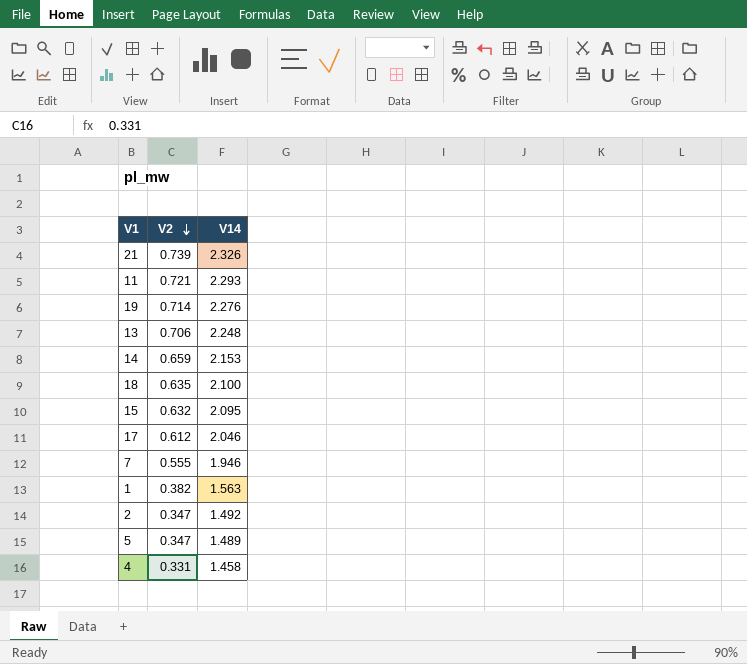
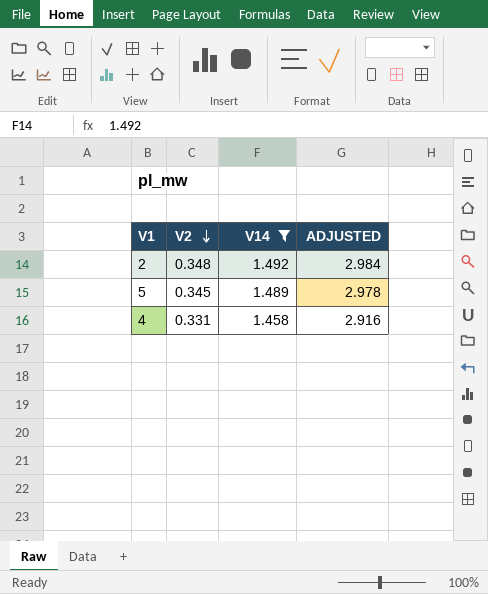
filter: none -> V14 <= 1.492
column ADJUSTED | formula: none -> [V14] * 2
2 | V2: 0.347 -> 0.348
5 | V2: 0.347 -> 0.345

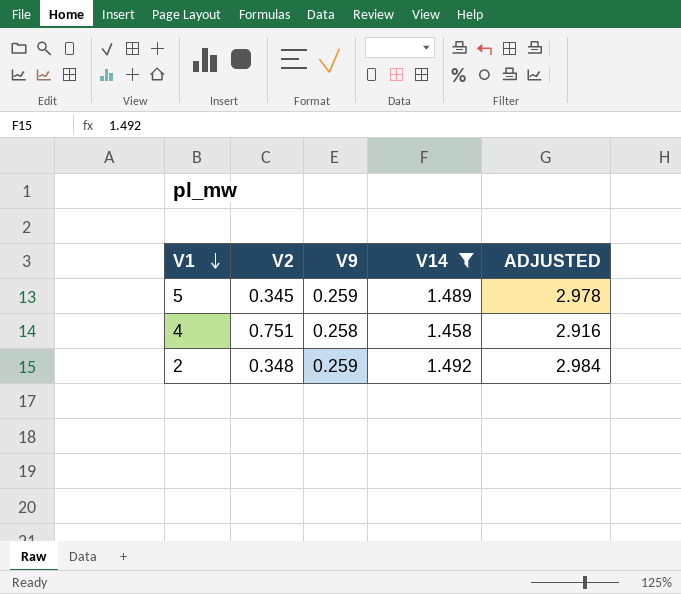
row order: V2 descending -> V1 descending
column V9 | position: none -> 3
4 | V2: 0.331 -> 0.751

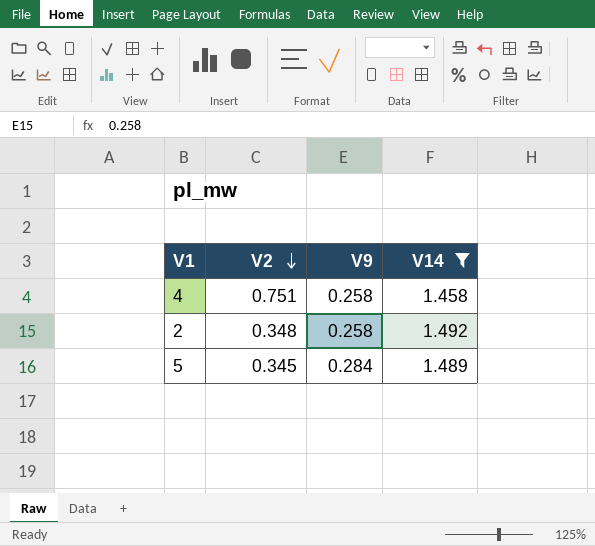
row order: V1 descending -> V2 descending
column ADJUSTED | formula: [V14] * 2 -> none
2 | V9: 0.259 -> 0.258
5 | V9: 0.259 -> 0.284

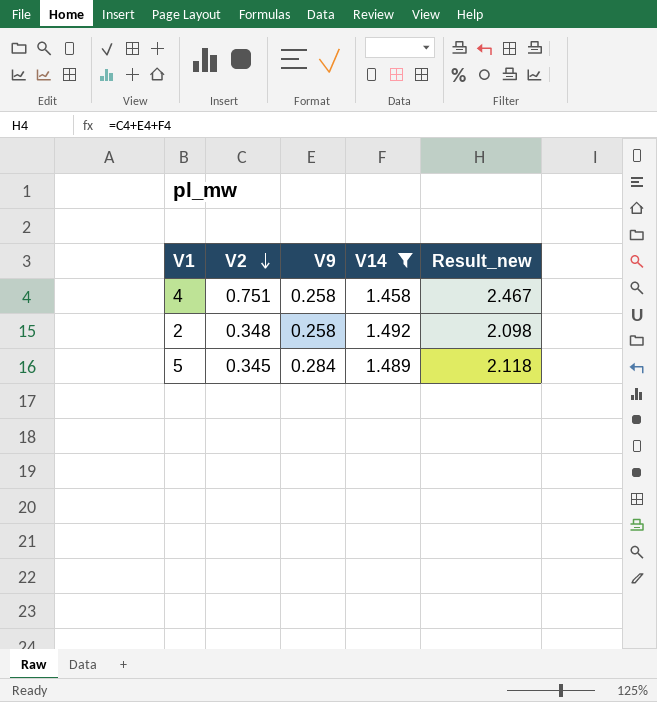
column Result_new | formula: none -> [V2] + [V9] + [V14]

